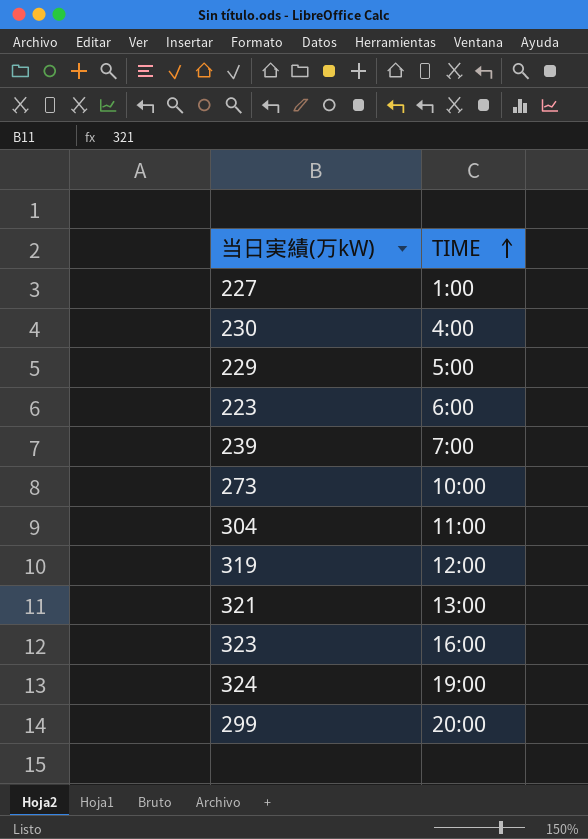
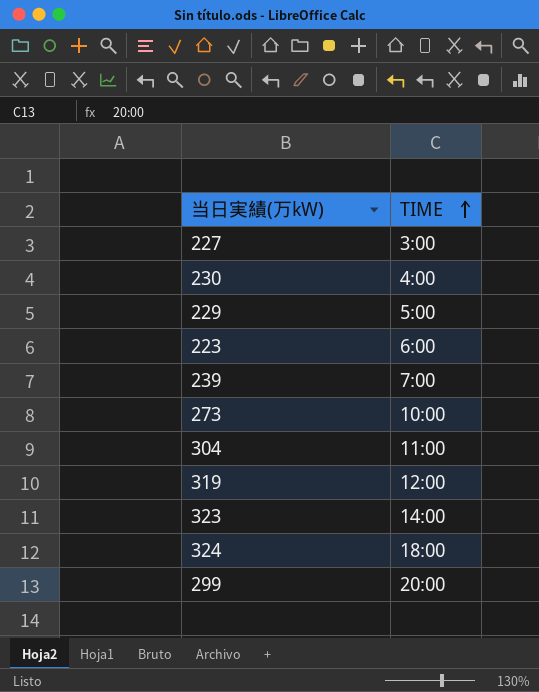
row 321: 13:00 -> none
227 | TIME: 1:00 -> 3:00
323 | TIME: 16:00 -> 14:00
324 | TIME: 19:00 -> 18:00

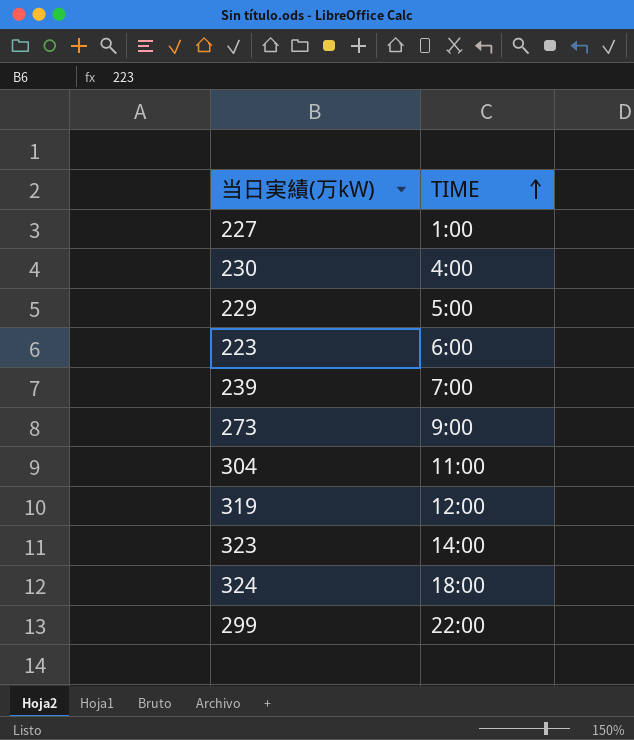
227 | TIME: 3:00 -> 1:00
273 | TIME: 10:00 -> 9:00
299 | TIME: 20:00 -> 22:00

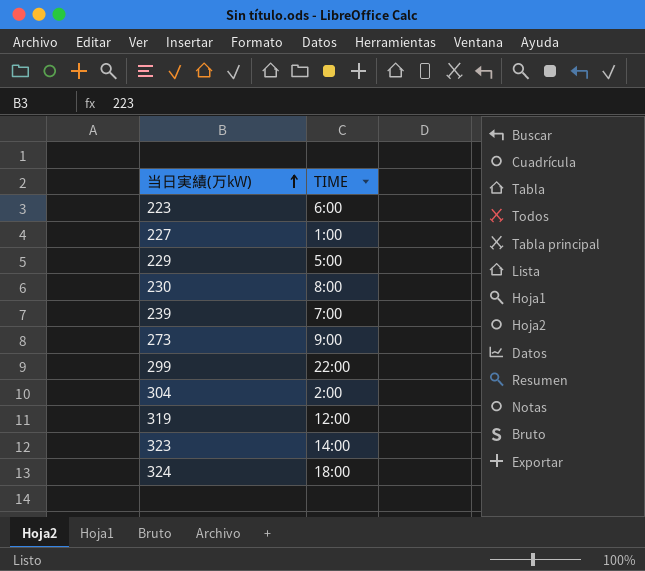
row order: TIME ascending -> 当日実績(万kW) ascending
230 | TIME: 4:00 -> 8:00
304 | TIME: 11:00 -> 2:00

